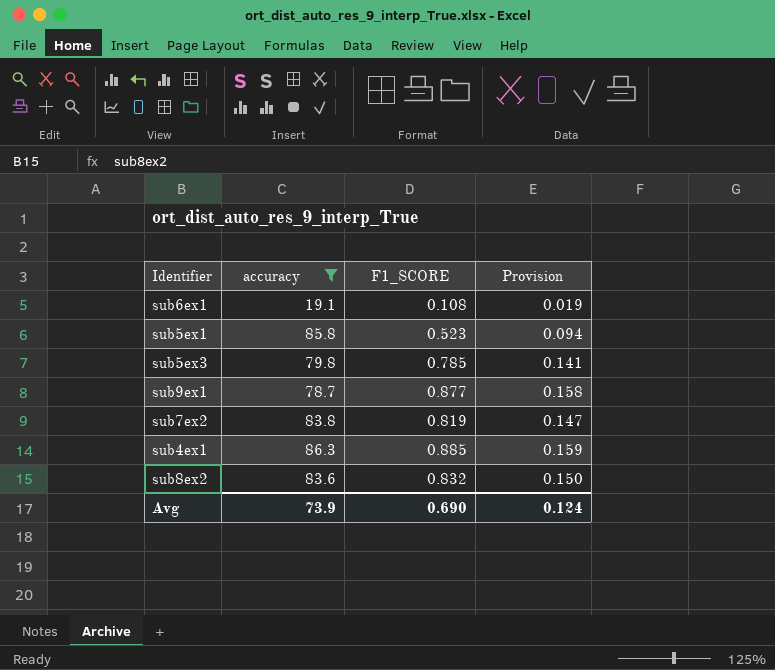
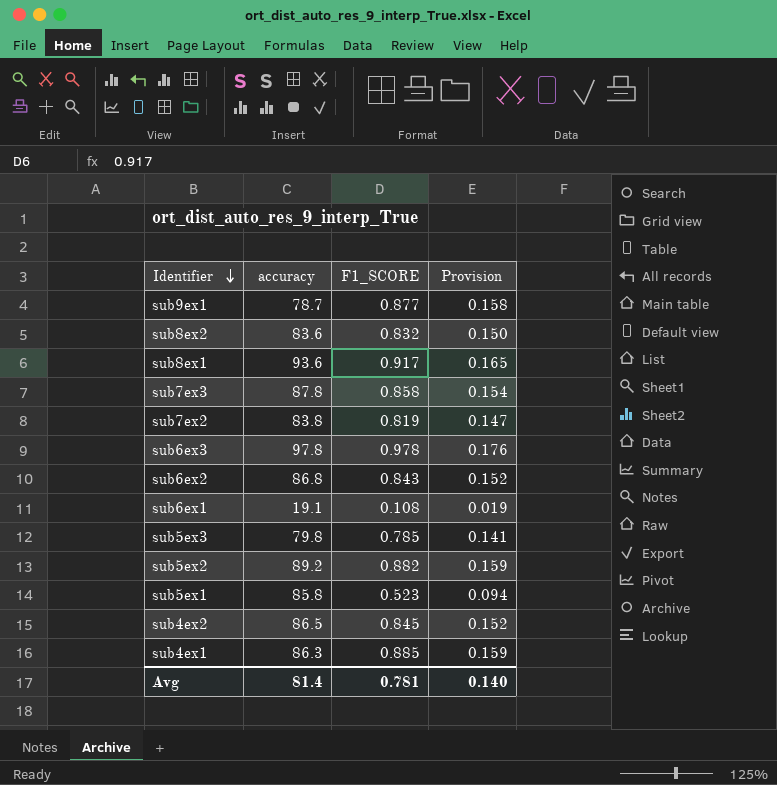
filter: accuracy <= 86.3 -> none
row order: none -> Identifier descending
Avg | accuracy: 73.9 -> 81.4
Avg | F1_SCORE: 0.690 -> 0.781
Avg | Provision: 0.124 -> 0.140

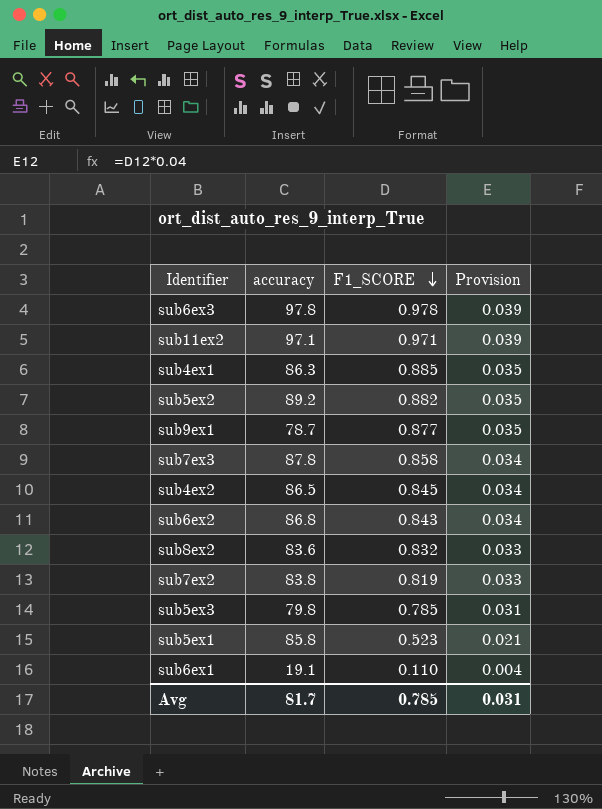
row order: Identifier descending -> F1_SCORE descending
column Provision | formula: [F1_SCORE] * 0.18 -> [F1_SCORE] * 0.04
row sub8ex1: 93.6 | 0.917 | 0.165 -> none
row sub11ex2: none -> 97.1 | 0.971 | 0.039
sub6ex1 | F1_SCORE: 0.108 -> 0.110
Avg | accuracy: 81.4 -> 81.7
Avg | F1_SCORE: 0.781 -> 0.785
Avg | Provision: 0.140 -> 0.031

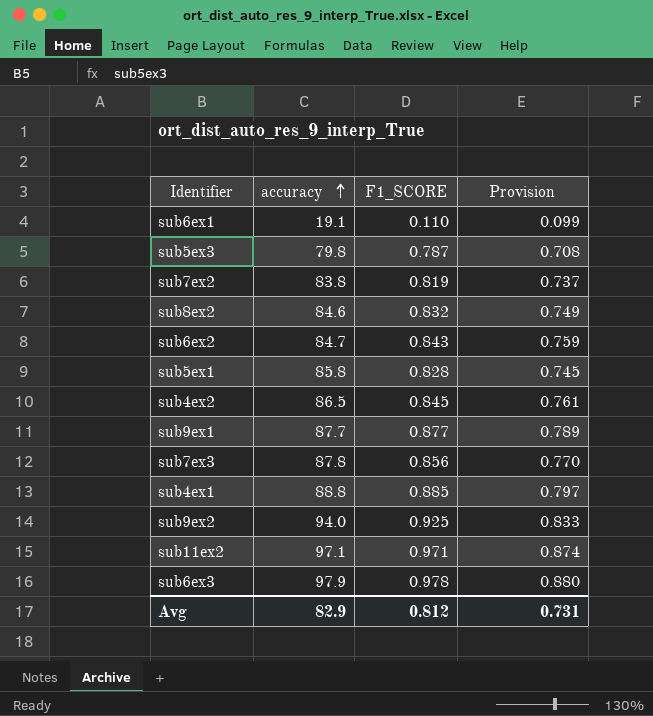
row order: F1_SCORE descending -> accuracy ascending
column Provision | formula: [F1_SCORE] * 0.04 -> [F1_SCORE] * 0.9
row sub5ex2: 89.2 | 0.882 | 0.035 -> none
sub5ex3 | F1_SCORE: 0.785 -> 0.787
sub8ex2 | accuracy: 83.6 -> 84.6
sub6ex2 | accuracy: 86.8 -> 84.7
sub5ex1 | F1_SCORE: 0.523 -> 0.828
sub9ex1 | accuracy: 78.7 -> 87.7
sub7ex3 | F1_SCORE: 0.858 -> 0.856
sub4ex1 | accuracy: 86.3 -> 88.8
row sub9ex2: none -> 94.0 | 0.925 | 0.833
sub6ex3 | accuracy: 97.8 -> 97.9
Avg | accuracy: 81.7 -> 82.9
Avg | F1_SCORE: 0.785 -> 0.812
Avg | Provision: 0.031 -> 0.731

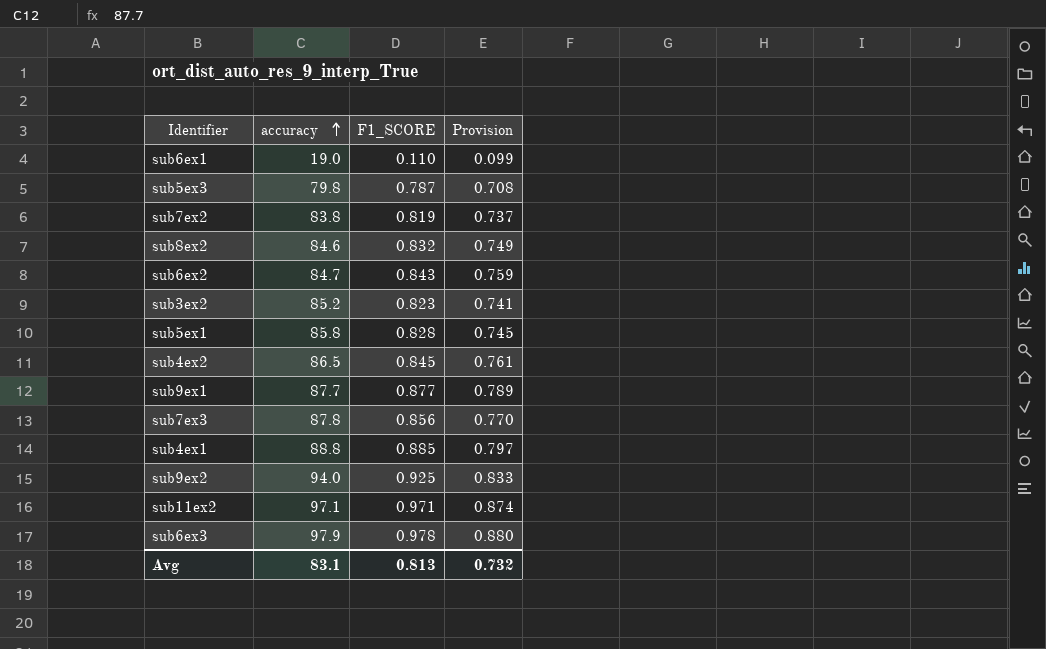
sub6ex1 | accuracy: 19.1 -> 19.0
row sub3ex2: none -> 85.2 | 0.823 | 0.741
Avg | accuracy: 82.9 -> 83.1
Avg | F1_SCORE: 0.812 -> 0.813
Avg | Provision: 0.731 -> 0.732

